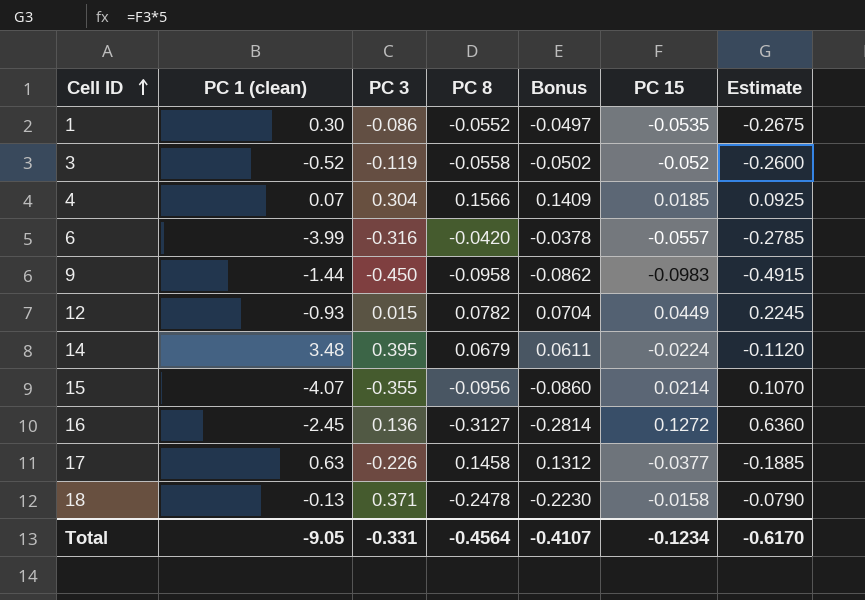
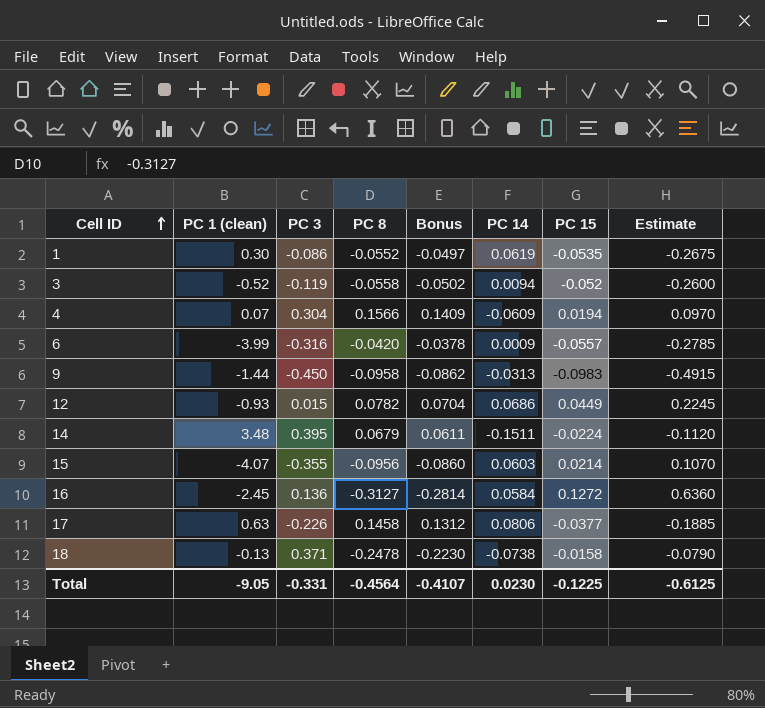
column PC 14 | position: none -> 6
4 | PC 15: 0.0185 -> 0.0194
4 | Estimate: 0.0925 -> 0.0970
Total | PC 15: -0.1234 -> -0.1225
Total | Estimate: -0.6170 -> -0.6125

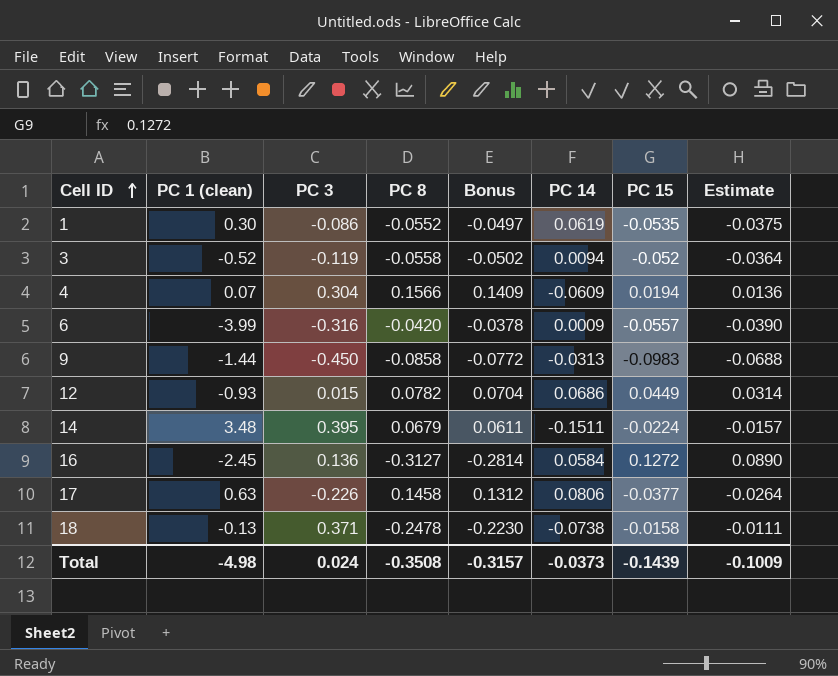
column Estimate | formula: [PC 15] * 5 -> [PC 15] * 0.7
row 15: -4.07 | -0.355 | -0.0956 | -0.0860 | 0.0603 | 0.0214 | 0.1070 -> none
9 | PC 8: -0.0958 -> -0.0858
9 | Bonus: -0.0862 -> -0.0772
Total | PC 1 (clean): -9.05 -> -4.98
Total | PC 3: -0.331 -> 0.024
Total | PC 8: -0.4564 -> -0.3508
Total | Bonus: -0.4107 -> -0.3157
Total | PC 14: 0.0230 -> -0.0373
Total | PC 15: -0.1225 -> -0.1439
Total | Estimate: -0.6125 -> -0.1009

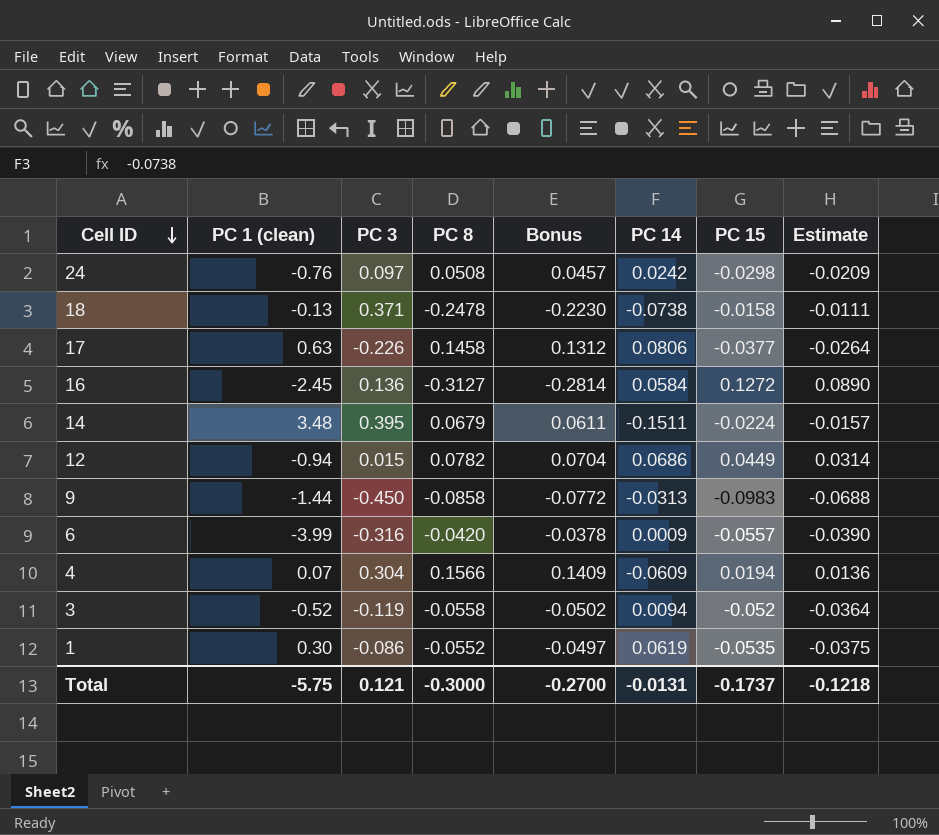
row order: Cell ID ascending -> Cell ID descending
row 24: none -> -0.76 | 0.097 | 0.0508 | 0.0457 | 0.0242 | -0.0298 | -0.0209
12 | PC 1 (clean): -0.93 -> -0.94
Total | PC 1 (clean): -4.98 -> -5.75
Total | PC 3: 0.024 -> 0.121
Total | PC 8: -0.3508 -> -0.3000
Total | Bonus: -0.3157 -> -0.2700
Total | PC 14: -0.0373 -> -0.0131
Total | PC 15: -0.1439 -> -0.1737
Total | Estimate: -0.1009 -> -0.1218

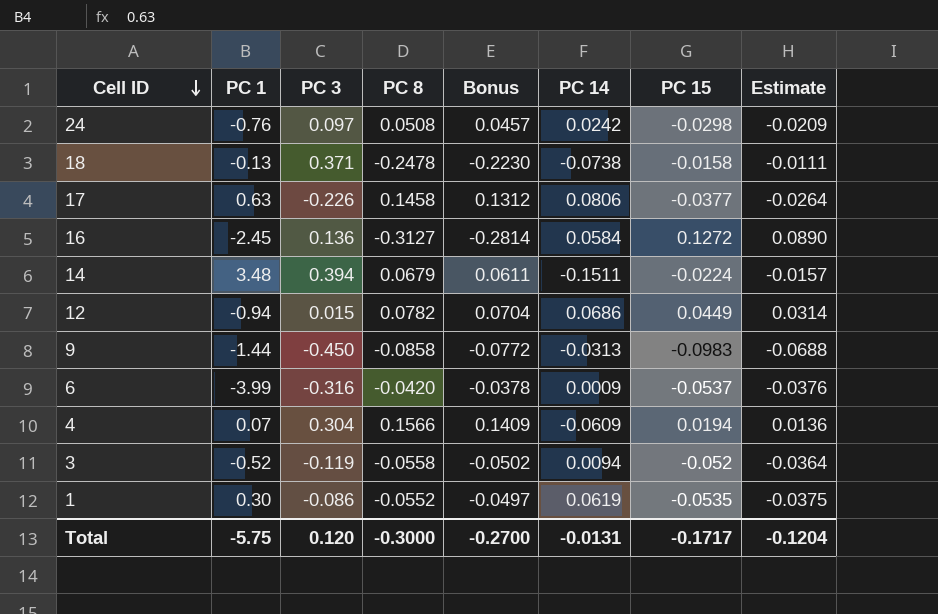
column name: PC 1 (clean) -> PC 1
14 | PC 3: 0.395 -> 0.394
6 | PC 15: -0.0557 -> -0.0537
6 | Estimate: -0.0390 -> -0.0376
Total | PC 3: 0.121 -> 0.120
Total | PC 15: -0.1737 -> -0.1717
Total | Estimate: -0.1218 -> -0.1204

